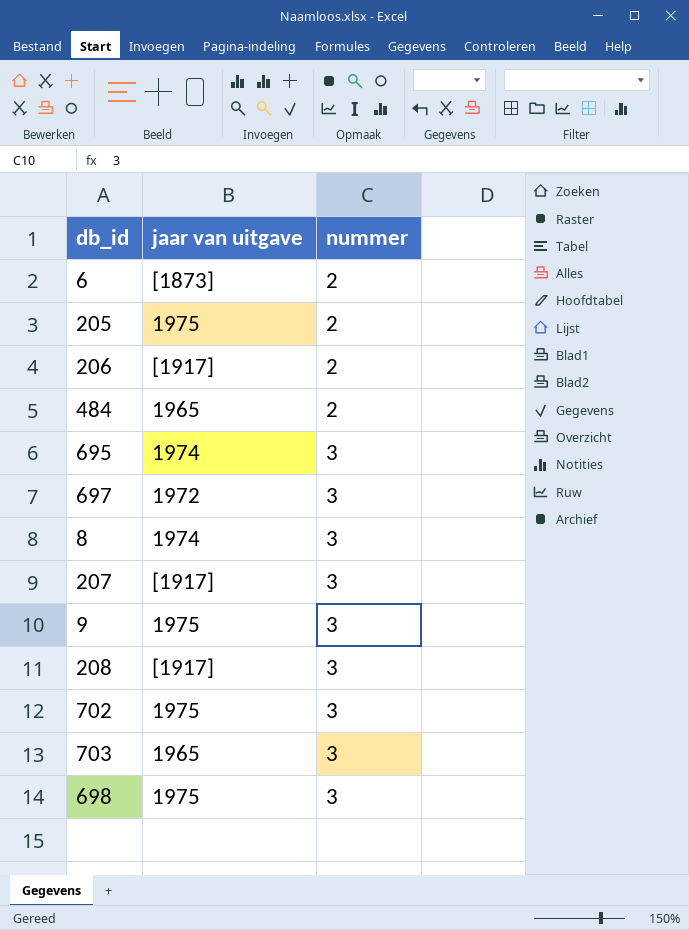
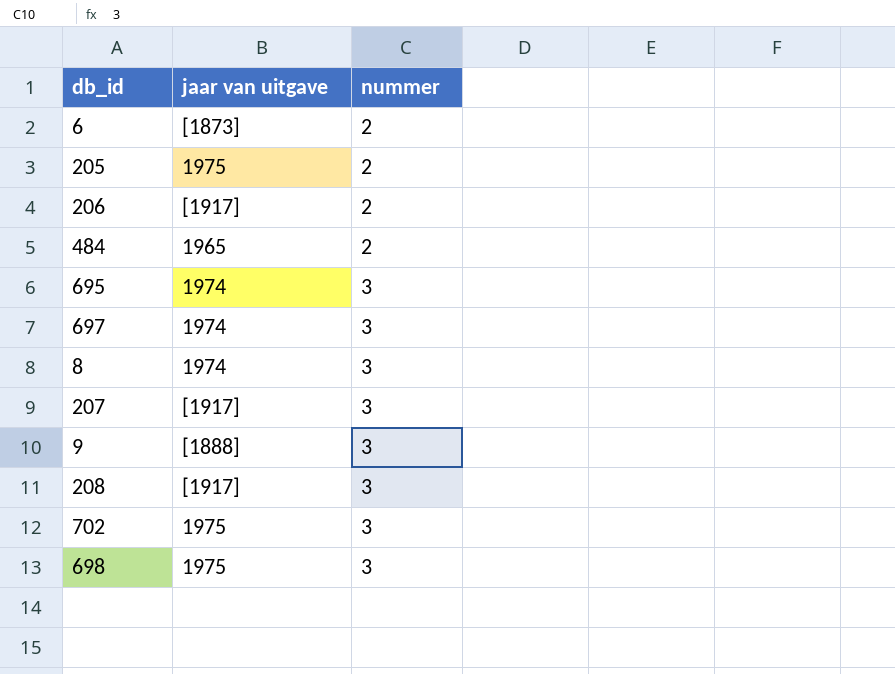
row 703: 1965 | 3 -> none
697 | jaar van uitgave: 1972 -> 1974
9 | jaar van uitgave: 1975 -> [1888]

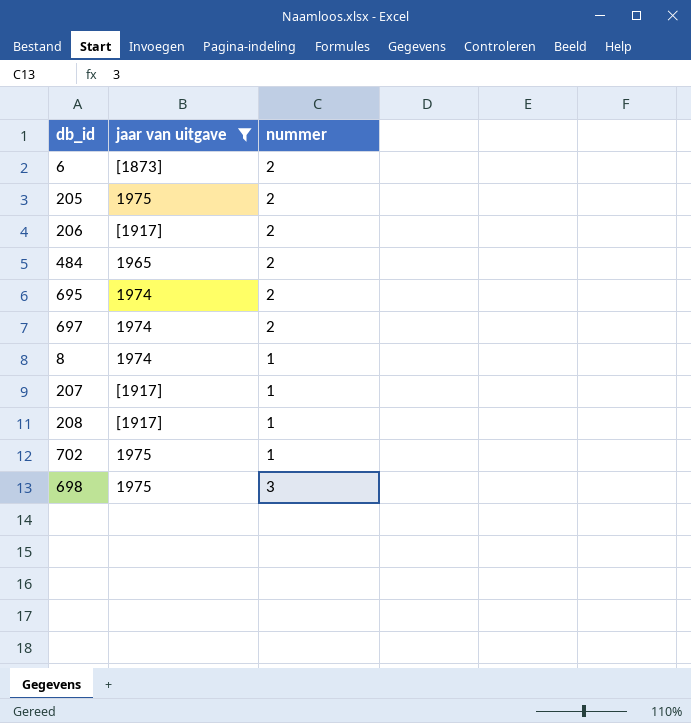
filter: none -> jaar van uitgave != [1888]
695 | nummer: 3 -> 2
697 | nummer: 3 -> 2
8 | nummer: 3 -> 1
207 | nummer: 3 -> 1
208 | nummer: 3 -> 1
702 | nummer: 3 -> 1

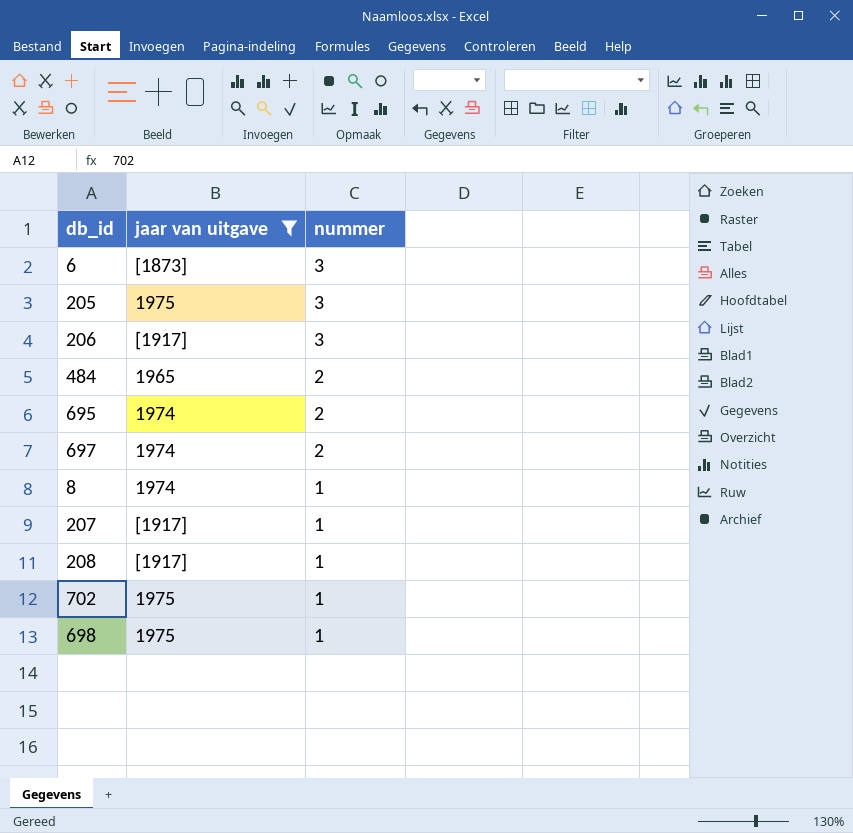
6 | nummer: 2 -> 3
205 | nummer: 2 -> 3
206 | nummer: 2 -> 3
698 | nummer: 3 -> 1

